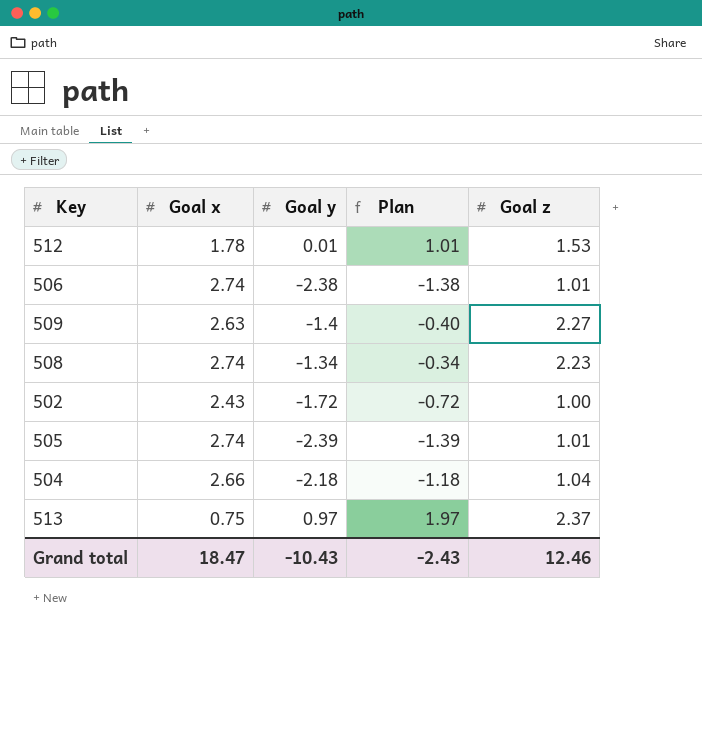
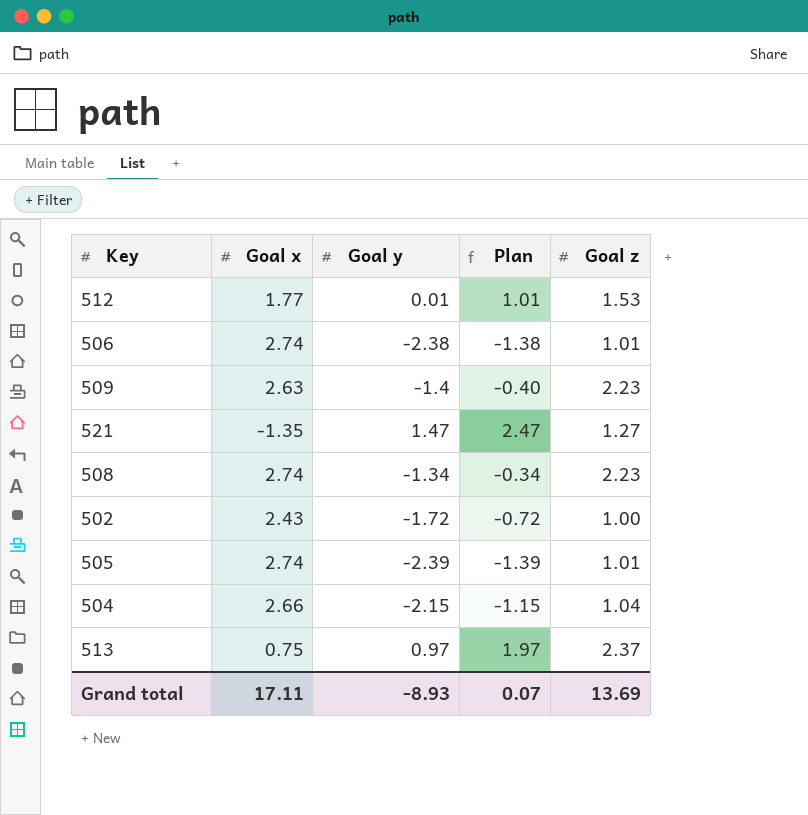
512 | Goal x: 1.78 -> 1.77
509 | Goal z: 2.27 -> 2.23
row 521: none -> -1.35 | 1.47 | 2.47 | 1.27
504 | Goal y: -2.18 -> -2.15
504 | Plan: -1.18 -> -1.15
Grand total | Goal x: 18.47 -> 17.11
Grand total | Goal y: -10.43 -> -8.93
Grand total | Plan: -2.43 -> 0.07
Grand total | Goal z: 12.46 -> 13.69

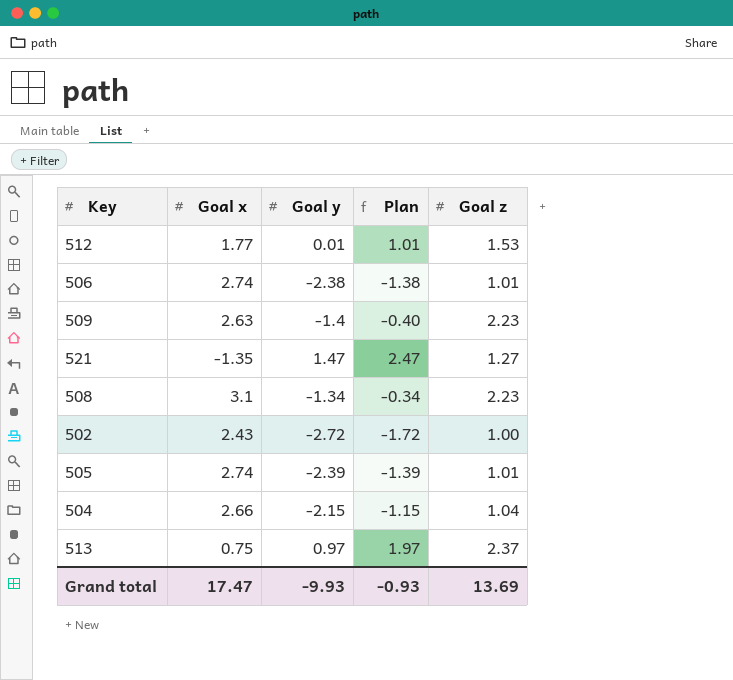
508 | Goal x: 2.74 -> 3.1
502 | Goal y: -1.72 -> -2.72
502 | Plan: -0.72 -> -1.72
Grand total | Goal x: 17.11 -> 17.47
Grand total | Goal y: -8.93 -> -9.93
Grand total | Plan: 0.07 -> -0.93

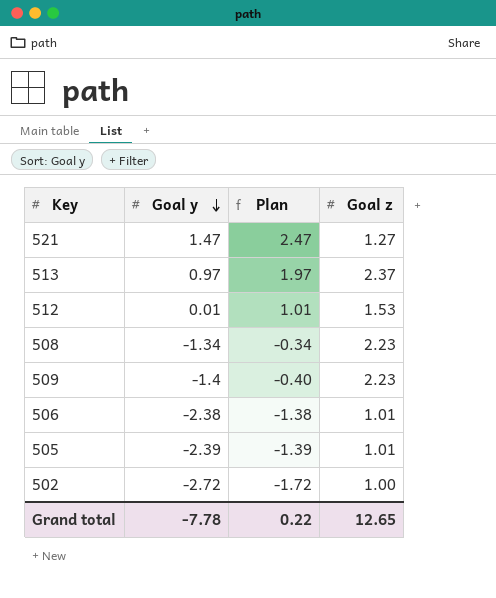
row order: none -> Goal y descending
column Goal x | position: 2 -> none
row 504: 2.66 | -2.15 | -1.15 | 1.04 -> none
Grand total | Goal y: -9.93 -> -7.78
Grand total | Plan: -0.93 -> 0.22
Grand total | Goal z: 13.69 -> 12.65

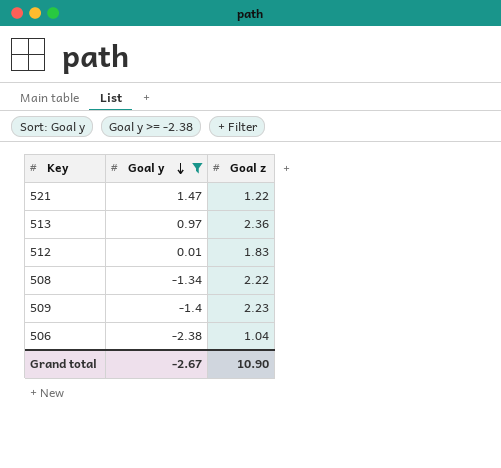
filter: none -> Goal y >= -2.38
column Plan | formula: [Goal y] + 1 -> none
521 | Goal z: 1.27 -> 1.22
513 | Goal z: 2.37 -> 2.36
512 | Goal z: 1.53 -> 1.83
508 | Goal z: 2.23 -> 2.22
506 | Goal z: 1.01 -> 1.04
Grand total | Goal y: -7.78 -> -2.67
Grand total | Goal z: 12.65 -> 10.90

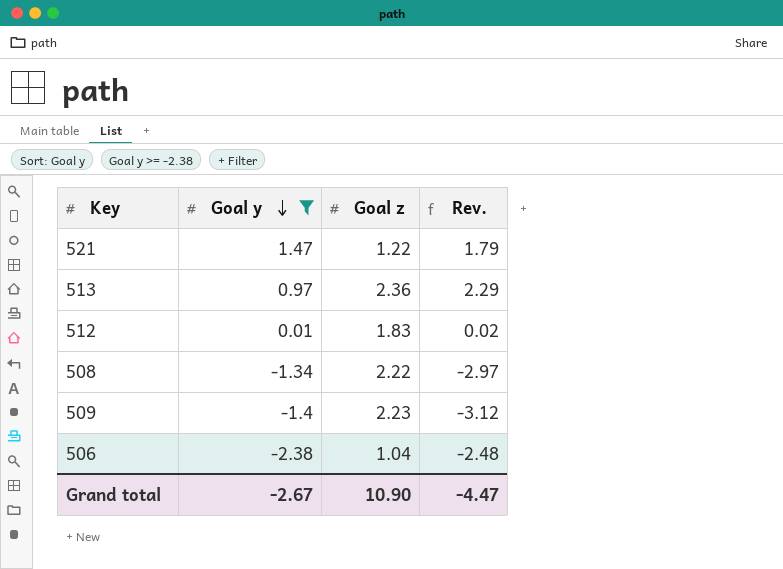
column Rev. | formula: none -> [Goal y] * [Goal z]

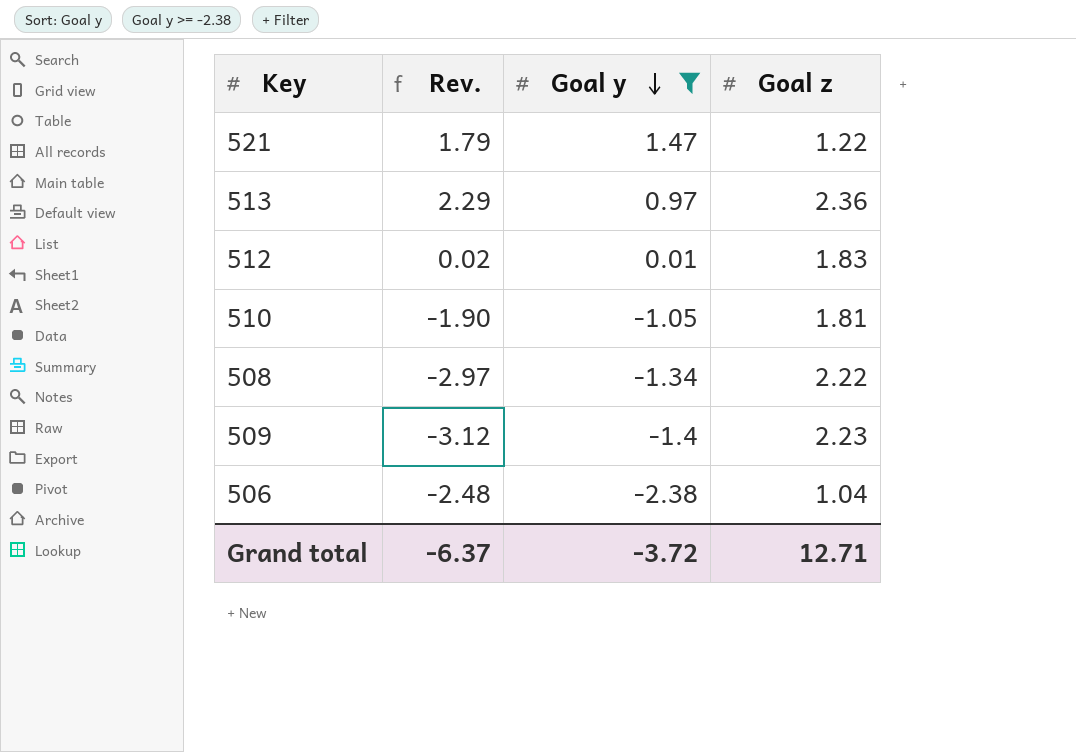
column Rev. | position: 4 -> 2
row 510: none -> -1.90 | -1.05 | 1.81
Grand total | Rev.: -4.47 -> -6.37
Grand total | Goal y: -2.67 -> -3.72
Grand total | Goal z: 10.90 -> 12.71

